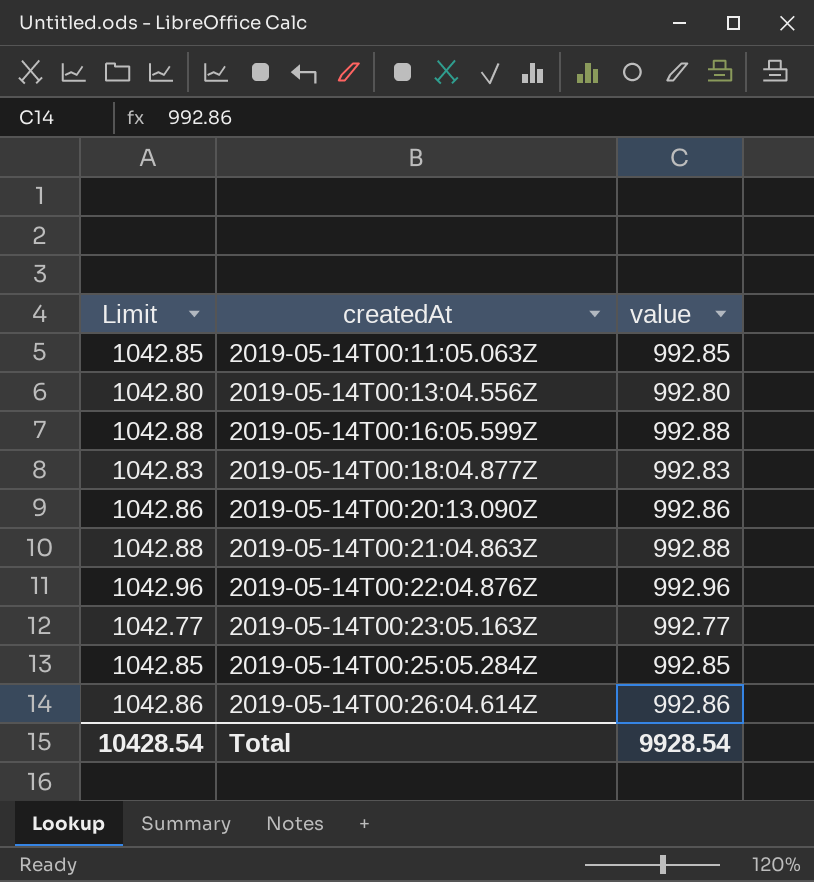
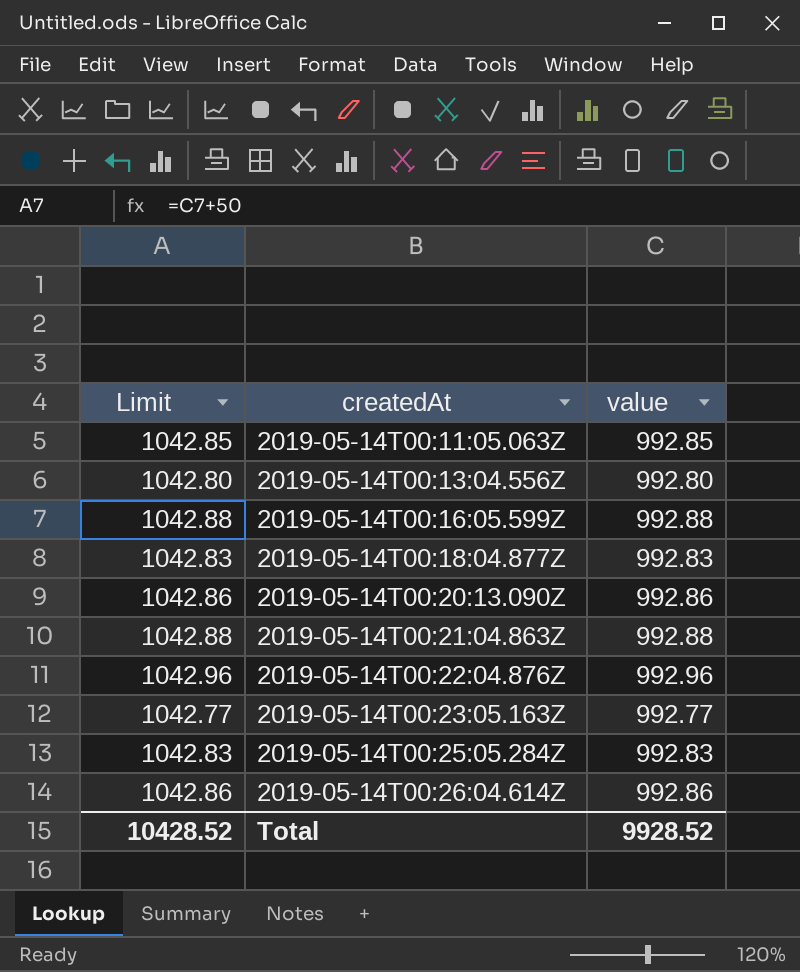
2019-05-14T00:25:05.284Z | Limit: 1042.85 -> 1042.83
2019-05-14T00:25:05.284Z | value: 992.85 -> 992.83
Total | Limit: 10428.54 -> 10428.52
Total | value: 9928.54 -> 9928.52

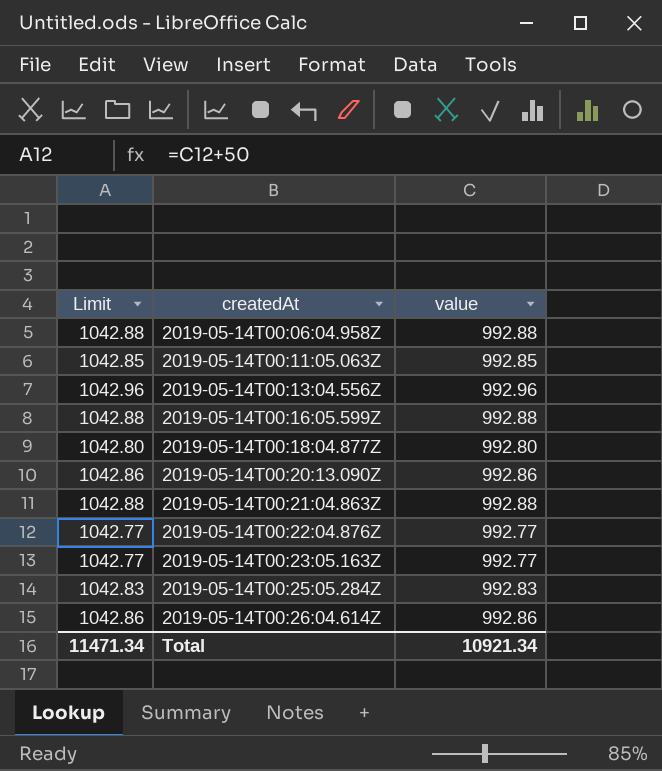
row 2019-05-14T00:06:04.958Z: none -> 1042.88 | 992.88
2019-05-14T00:13:04.556Z | Limit: 1042.80 -> 1042.96
2019-05-14T00:13:04.556Z | value: 992.80 -> 992.96
2019-05-14T00:18:04.877Z | Limit: 1042.83 -> 1042.80
2019-05-14T00:18:04.877Z | value: 992.83 -> 992.80
2019-05-14T00:22:04.876Z | Limit: 1042.96 -> 1042.77
2019-05-14T00:22:04.876Z | value: 992.96 -> 992.77
Total | Limit: 10428.52 -> 11471.34
Total | value: 9928.52 -> 10921.34

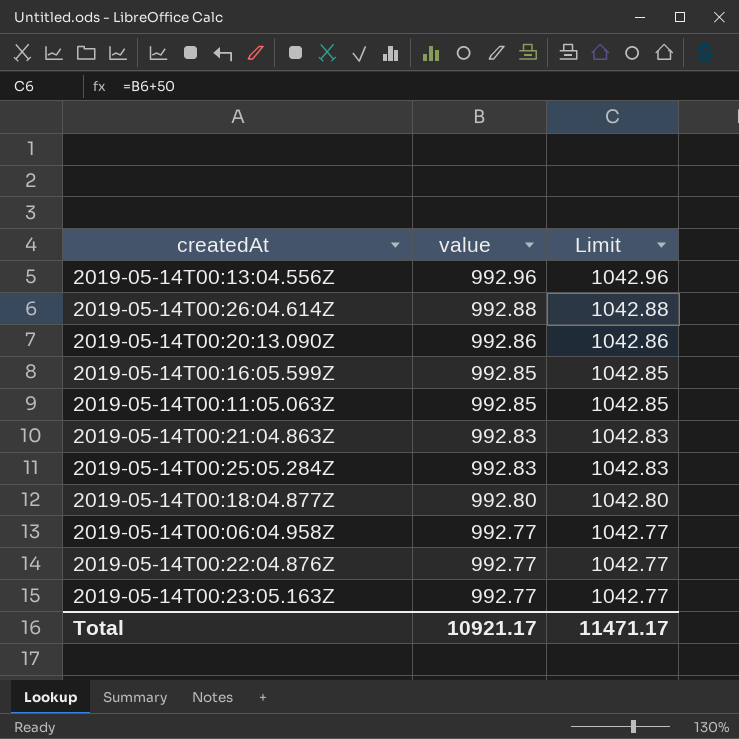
row order: createdAt ascending -> value descending
column Limit | position: 1 -> 3
2019-05-14T00:26:04.614Z | value: 992.86 -> 992.88
2019-05-14T00:26:04.614Z | Limit: 1042.86 -> 1042.88
2019-05-14T00:16:05.599Z | value: 992.88 -> 992.85
2019-05-14T00:16:05.599Z | Limit: 1042.88 -> 1042.85
2019-05-14T00:21:04.863Z | value: 992.88 -> 992.83
2019-05-14T00:21:04.863Z | Limit: 1042.88 -> 1042.83
2019-05-14T00:06:04.958Z | value: 992.88 -> 992.77
2019-05-14T00:06:04.958Z | Limit: 1042.88 -> 1042.77
Total | value: 10921.34 -> 10921.17
Total | Limit: 11471.34 -> 11471.17

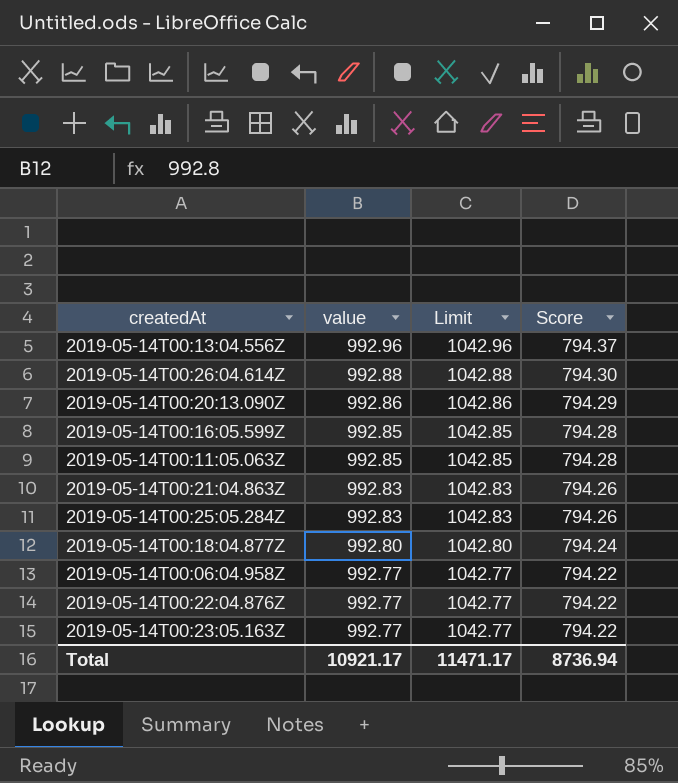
column Score | formula: none -> [value] * 0.8

